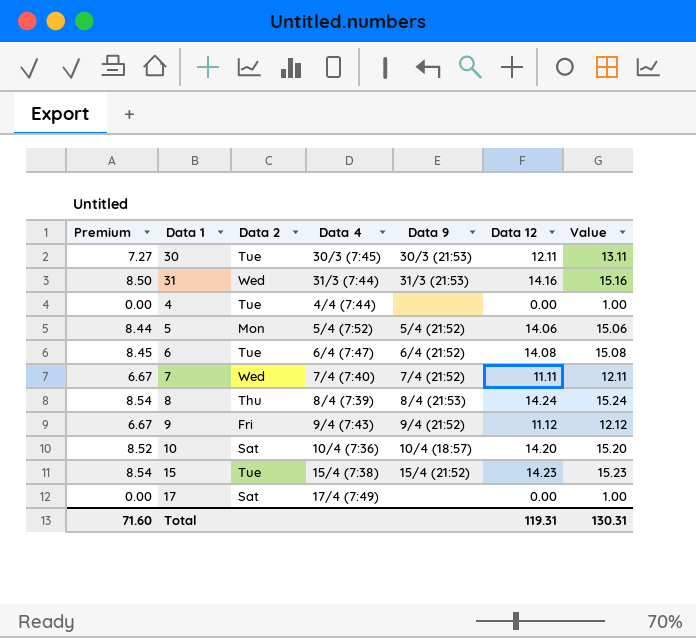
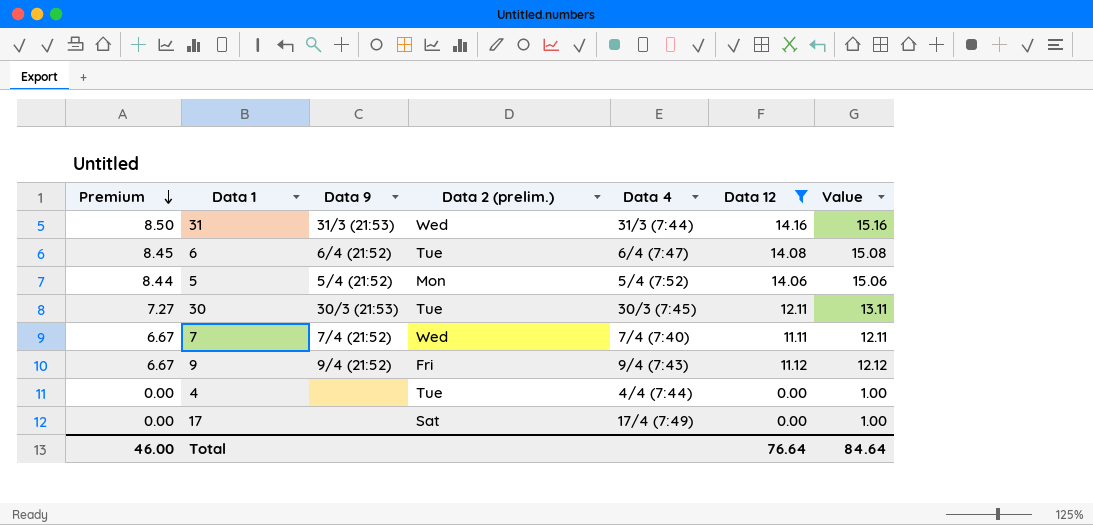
filter: none -> Data 12 <= 14.16
row order: none -> Premium descending
column Data 9 | position: 5 -> 3
column name: Data 2 -> Data 2 (prelim.)
Total | Premium: 71.60 -> 46.00
Total | Data 12: 119.31 -> 76.64
Total | Value: 130.31 -> 84.64

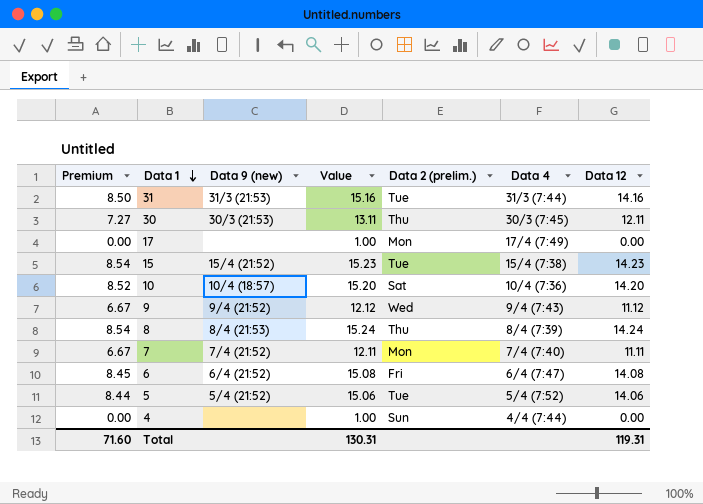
filter: Data 12 <= 14.16 -> none
row order: Premium descending -> Data 1 descending
column name: Data 9 -> Data 9 (new)
column Value | position: 7 -> 4
31 | Data 2 (prelim.): Wed -> Tue
30 | Data 2 (prelim.): Tue -> Thu
17 | Data 2 (prelim.): Sat -> Mon
9 | Data 2 (prelim.): Fri -> Wed
7 | Data 2 (prelim.): Wed -> Mon
6 | Data 2 (prelim.): Tue -> Fri
5 | Data 2 (prelim.): Mon -> Tue
4 | Data 2 (prelim.): Tue -> Sun
Total | Premium: 46.00 -> 71.60
Total | Value: 84.64 -> 130.31
Total | Data 12: 76.64 -> 119.31

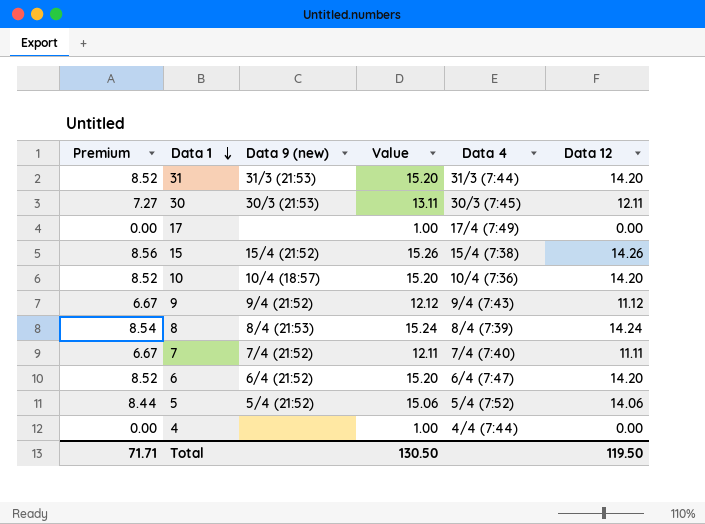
column Data 2 (prelim.) | position: 5 -> none
31 | Premium: 8.50 -> 8.52
31 | Value: 15.16 -> 15.20
31 | Data 12: 14.16 -> 14.20
15 | Premium: 8.54 -> 8.56
15 | Value: 15.23 -> 15.26
15 | Data 12: 14.23 -> 14.26
6 | Premium: 8.45 -> 8.52
6 | Value: 15.08 -> 15.20
6 | Data 12: 14.08 -> 14.20
Total | Premium: 71.60 -> 71.71
Total | Value: 130.31 -> 130.50
Total | Data 12: 119.31 -> 119.50

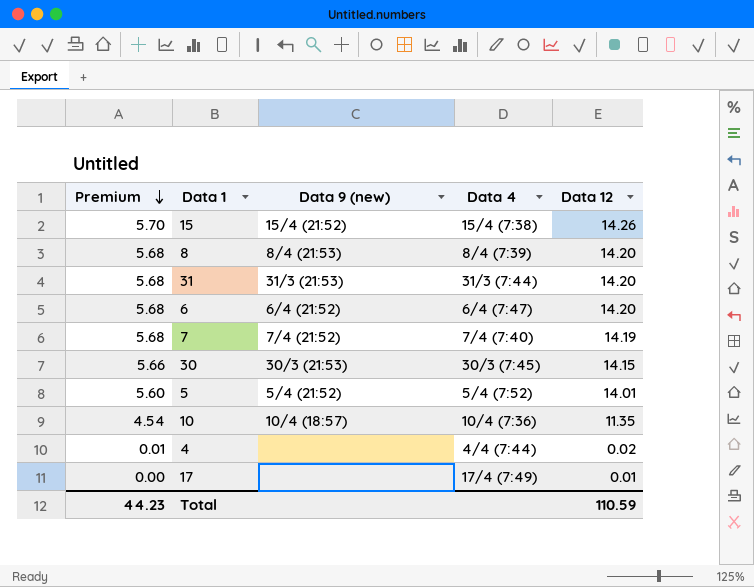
row order: Data 1 descending -> Premium descending
column Value | formula: [Data 12] + 1 -> none
column Premium | formula: [Data 12] * 0.6 -> [Data 12] * 0.4
row 9: 6.67 | 9/4 (21:52) | 12.12 | 9/4 (7:43) | 11.12 -> none
8 | Data 12: 14.24 -> 14.20
7 | Data 12: 11.11 -> 14.19
30 | Data 12: 12.11 -> 14.15
5 | Data 12: 14.06 -> 14.01
10 | Data 12: 14.20 -> 11.35
4 | Data 12: 0.00 -> 0.02
17 | Data 12: 0.00 -> 0.01
Total | Premium: 71.71 -> 44.23
Total | Data 12: 119.50 -> 110.59

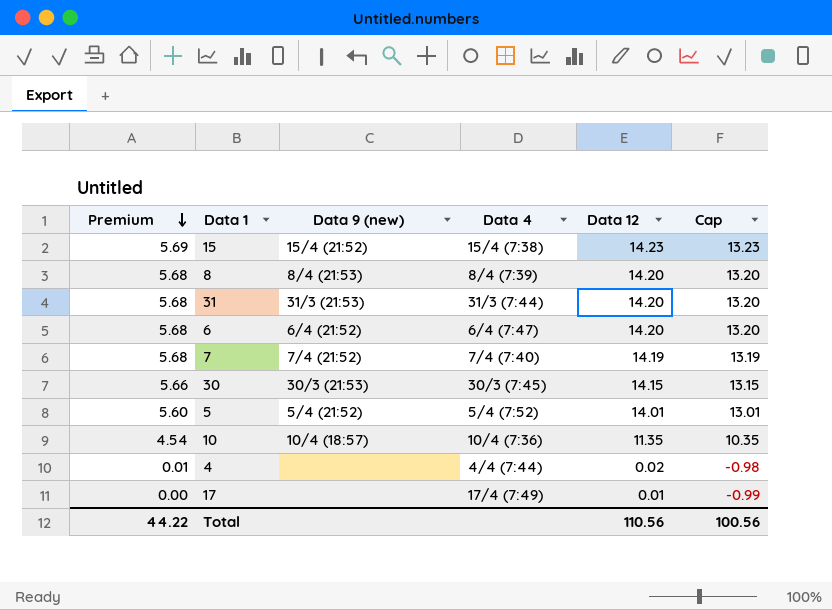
column Cap | formula: none -> [Data 12] - 1
15 | Premium: 5.70 -> 5.69
15 | Data 12: 14.26 -> 14.23
Total | Premium: 44.23 -> 44.22
Total | Data 12: 110.59 -> 110.56

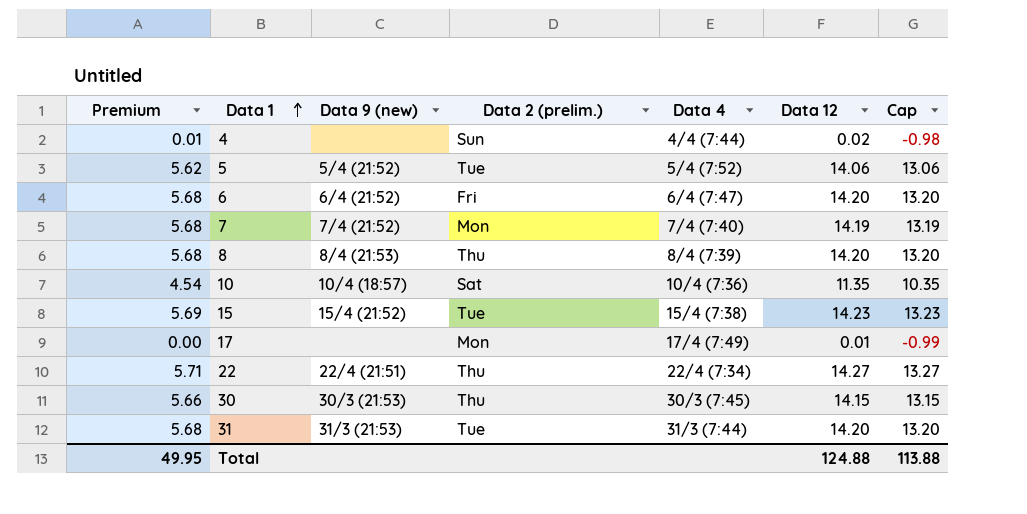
row order: Premium descending -> Data 1 ascending
column Data 2 (prelim.) | position: none -> 4
5 | Premium: 5.60 -> 5.62
5 | Data 12: 14.01 -> 14.06
5 | Cap: 13.01 -> 13.06
row 22: none -> 5.71 | 22/4 (21:51) | Thu | 22/4 (7:34) | 14.27 | 13.27
Total | Premium: 44.22 -> 49.95
Total | Data 12: 110.56 -> 124.88
Total | Cap: 100.56 -> 113.88

